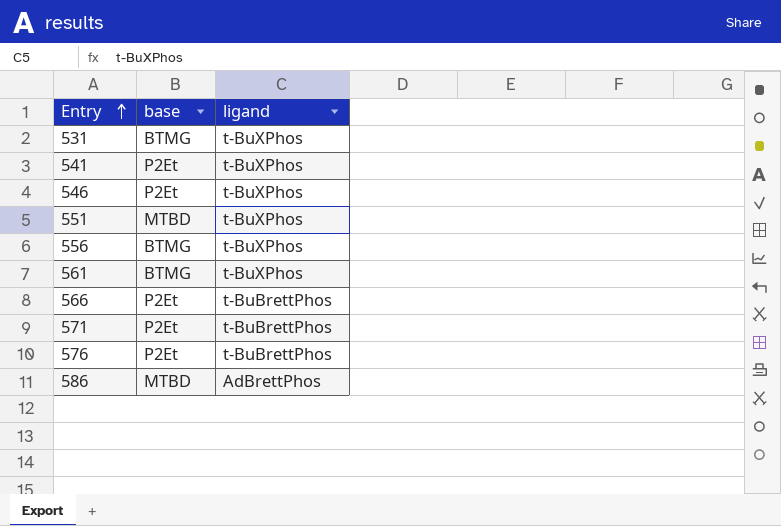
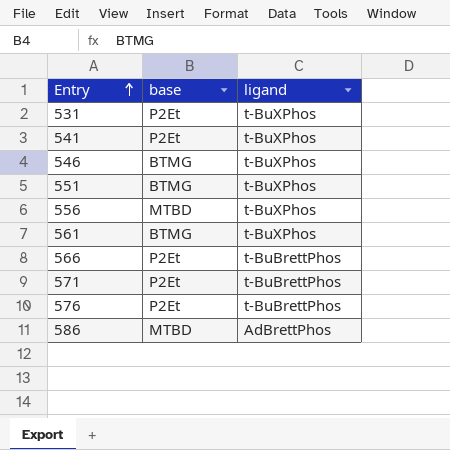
531 | base: BTMG -> P2Et
546 | base: P2Et -> BTMG
551 | base: MTBD -> BTMG
556 | base: BTMG -> MTBD

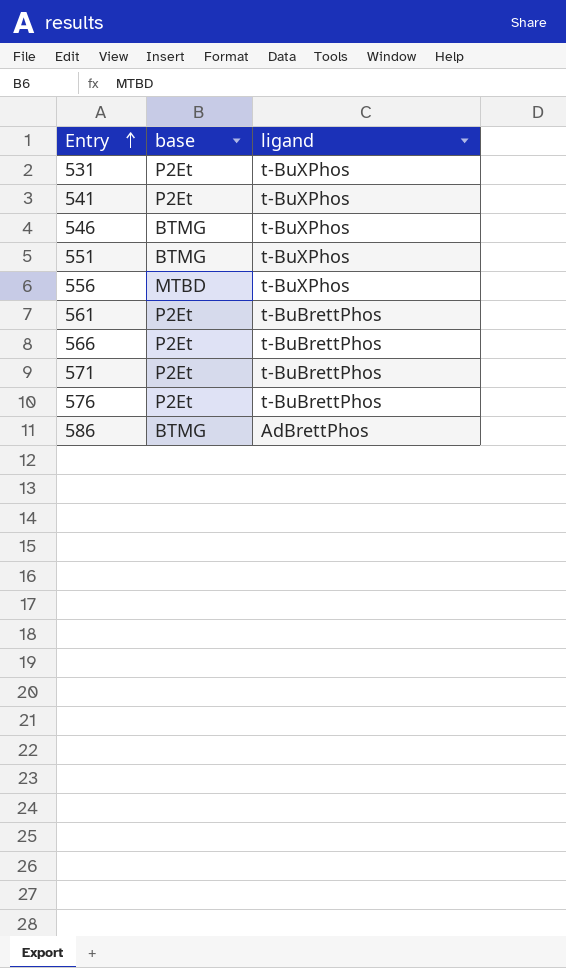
561 | base: BTMG -> P2Et
561 | ligand: t-BuXPhos -> t-BuBrettPhos
586 | base: MTBD -> BTMG

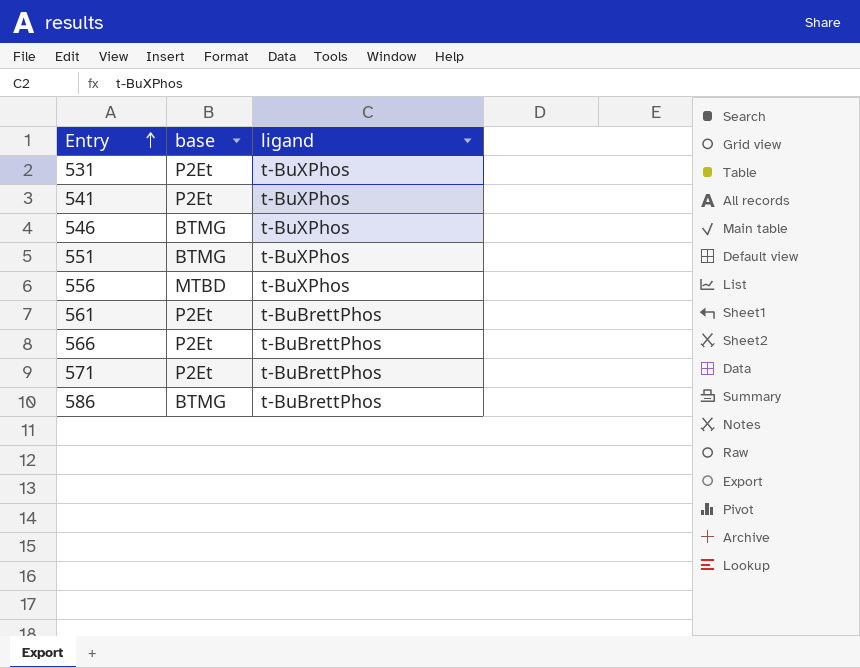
row 576: P2Et | t-BuBrettPhos -> none
586 | ligand: AdBrettPhos -> t-BuBrettPhos

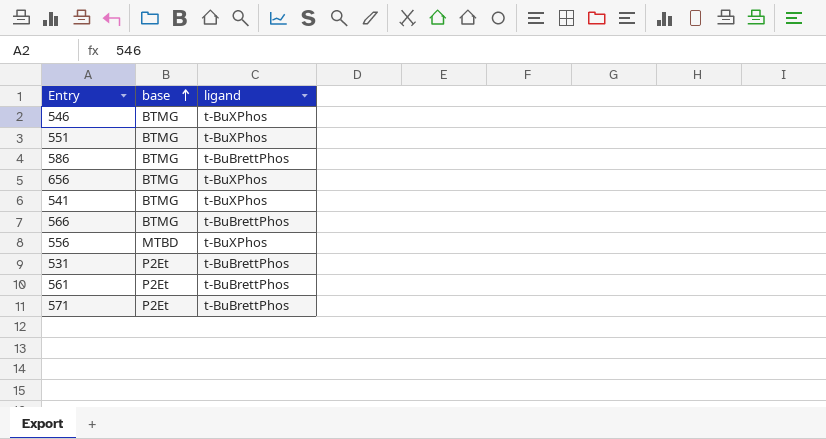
row order: Entry ascending -> base ascending
row 656: none -> BTMG | t-BuXPhos
541 | base: P2Et -> BTMG
566 | base: P2Et -> BTMG
531 | ligand: t-BuXPhos -> t-BuBrettPhos

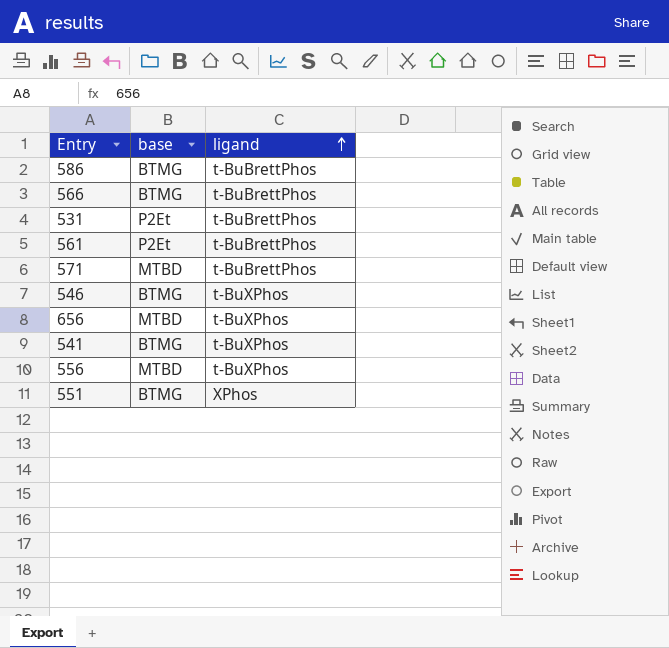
row order: base ascending -> ligand ascending
571 | base: P2Et -> MTBD
656 | base: BTMG -> MTBD
551 | ligand: t-BuXPhos -> XPhos

